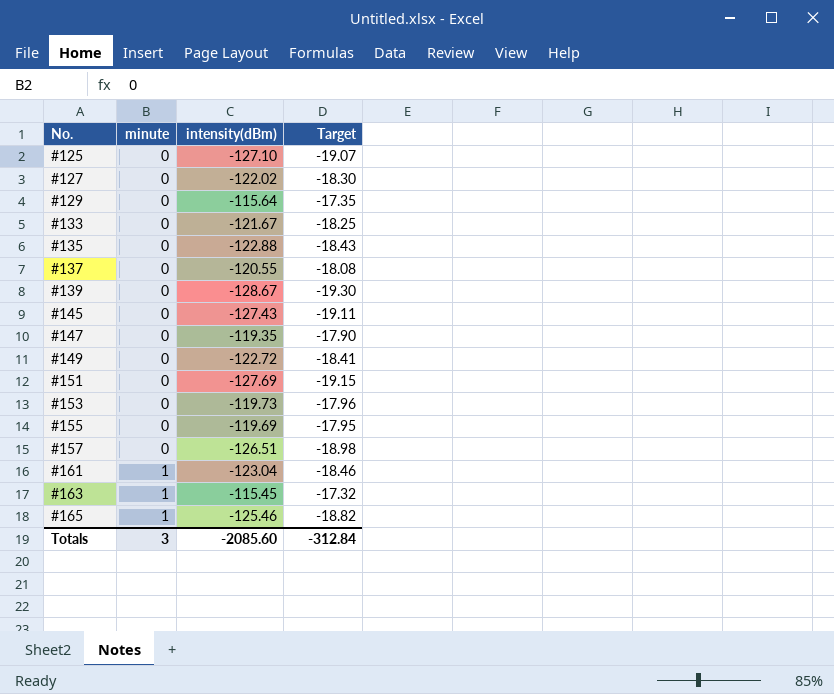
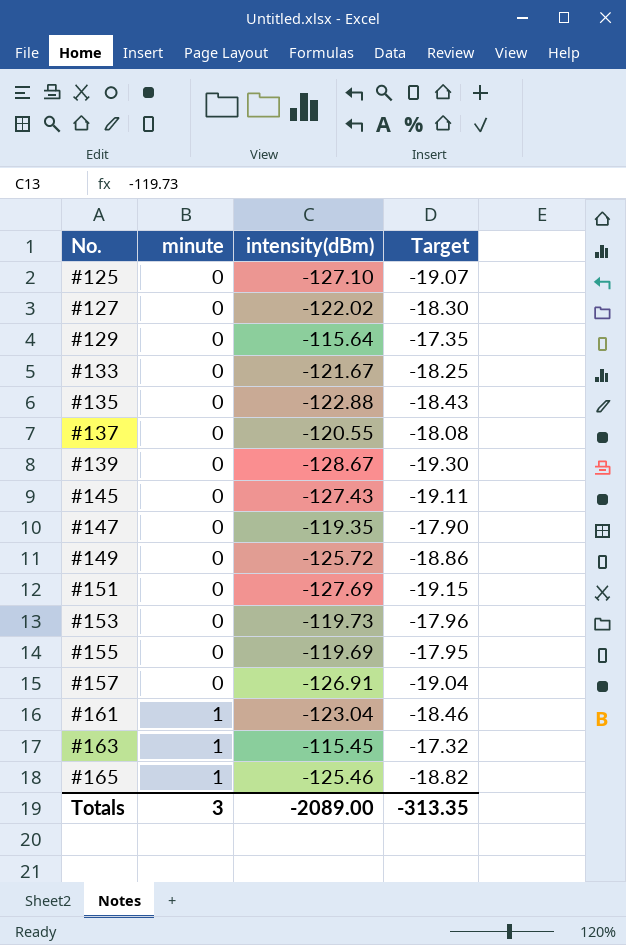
#149 | intensity(dBm): -122.72 -> -125.72
#149 | Target: -18.41 -> -18.86
#157 | intensity(dBm): -126.51 -> -126.91
#157 | Target: -18.98 -> -19.04
Totals | intensity(dBm): -2085.60 -> -2089.00
Totals | Target: -312.84 -> -313.35

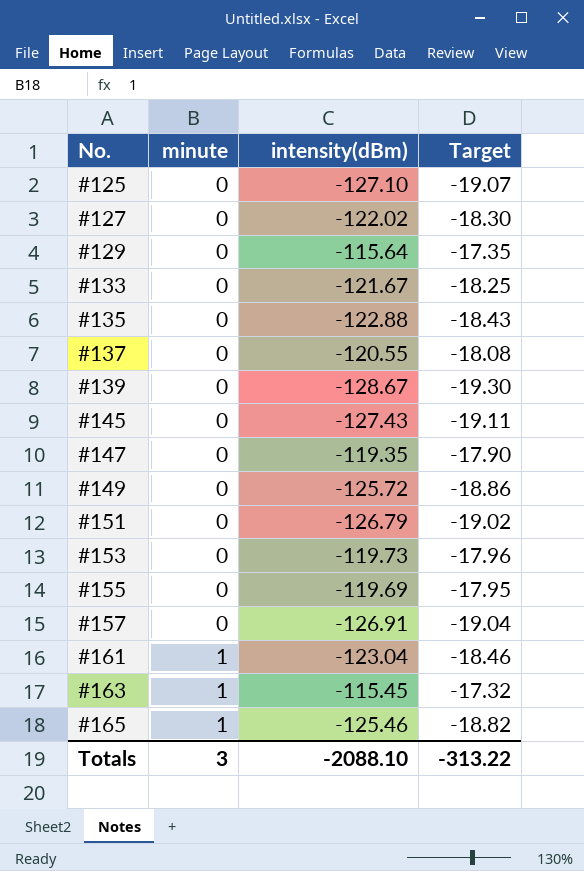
#151 | intensity(dBm): -127.69 -> -126.79
#151 | Target: -19.15 -> -19.02
Totals | intensity(dBm): -2089.00 -> -2088.10
Totals | Target: -313.35 -> -313.22

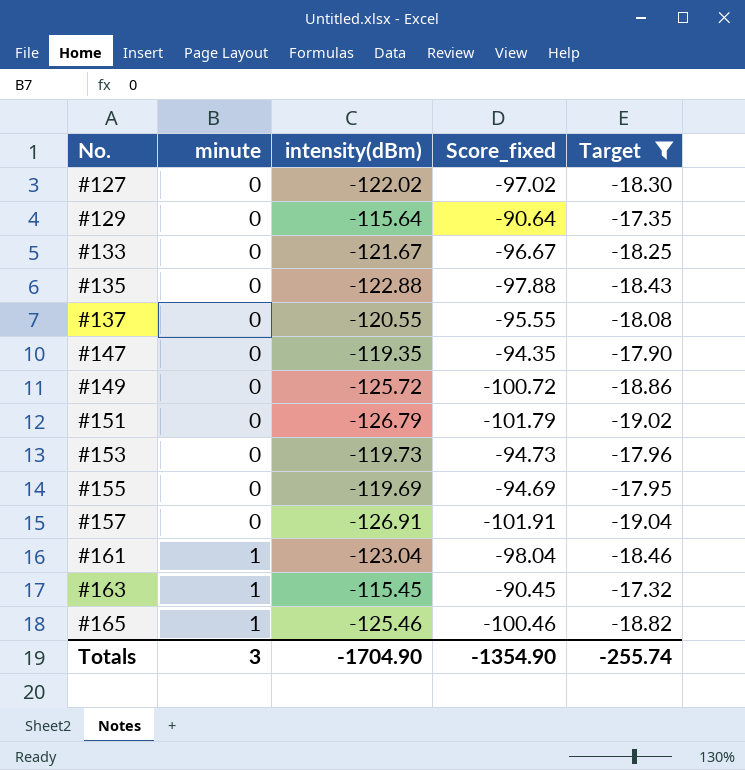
filter: none -> Target >= -19.04
column Score_fixed | formula: none -> [intensity(dBm)] + 25
Totals | intensity(dBm): -2088.10 -> -1704.90
Totals | Target: -313.22 -> -255.74

